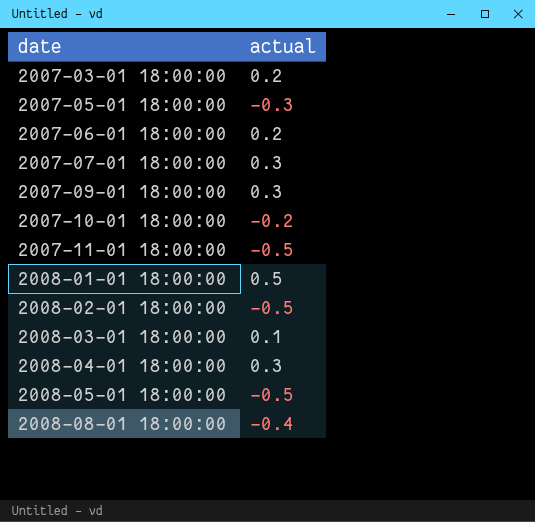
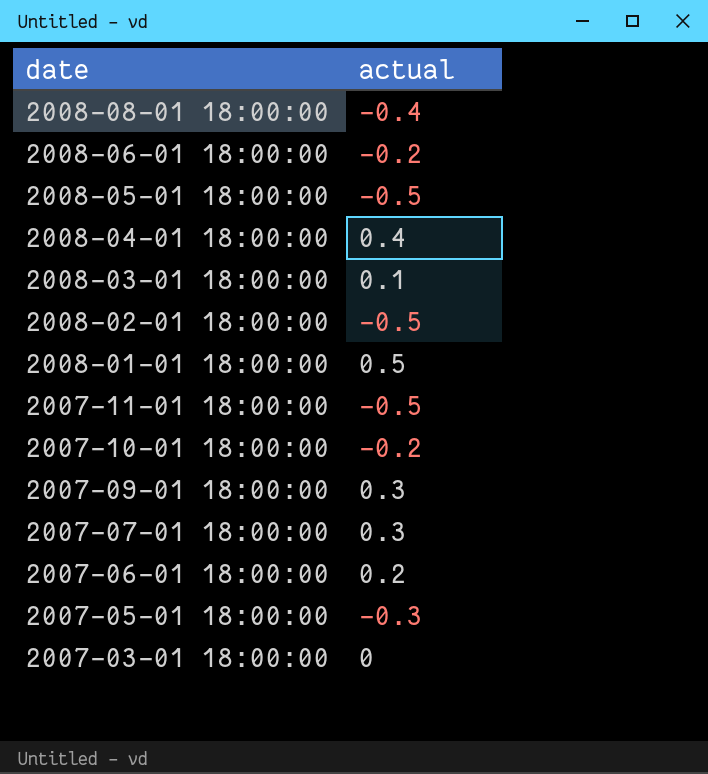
row order: date ascending -> date descending
row 2008-06-01 18:00:00: none -> -0.2
2008-04-01 18:00:00 | actual: 0.3 -> 0.4
2007-03-01 18:00:00 | actual: 0.2 -> 0

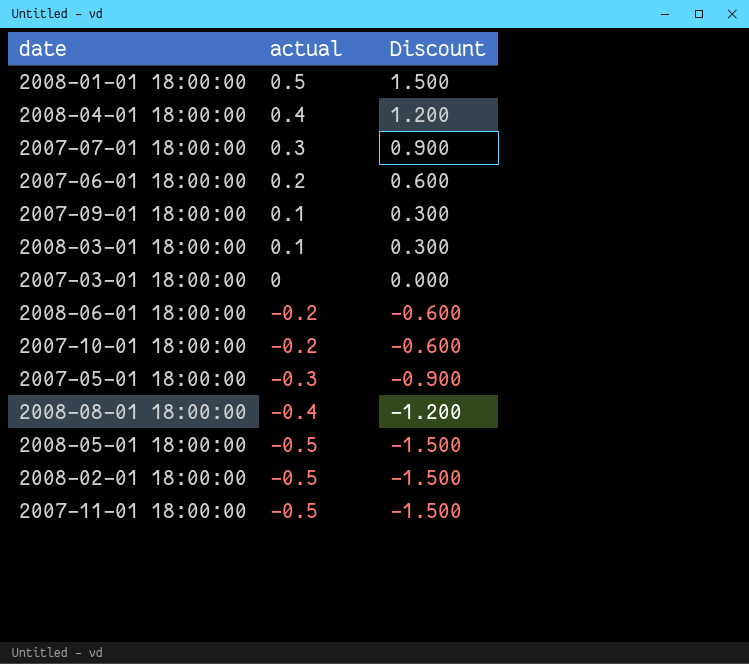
row order: date descending -> actual descending
column Discount | formula: none -> [actual] * 3
2007-09-01 18:00:00 | actual: 0.3 -> 0.1

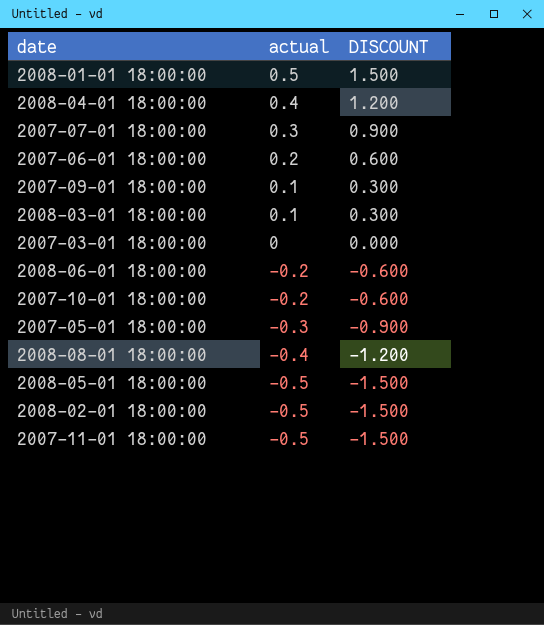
column name: Discount -> DISCOUNT

